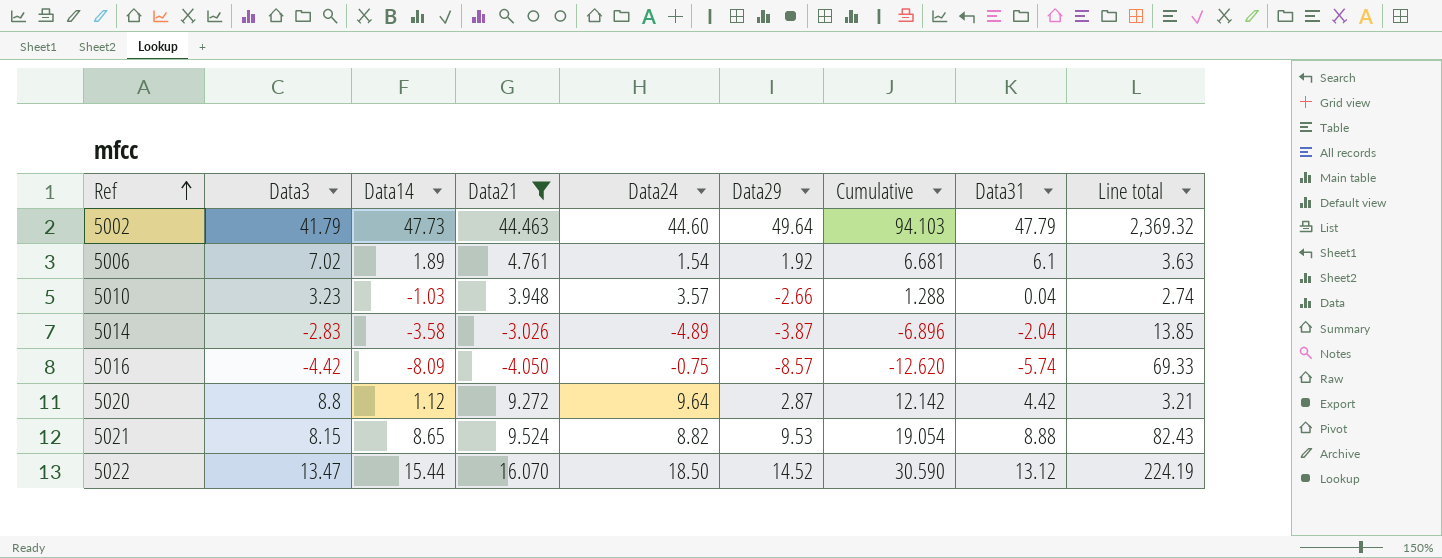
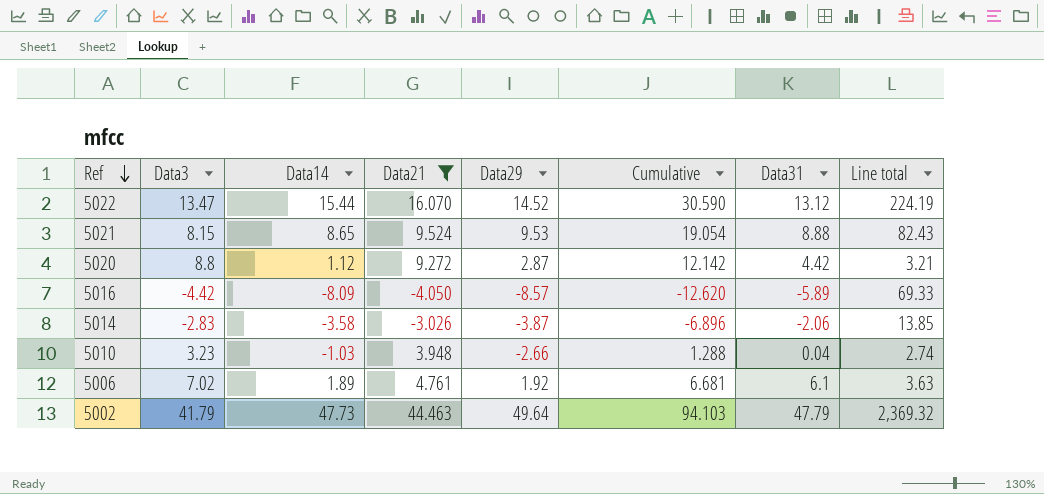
row order: Ref ascending -> Ref descending
column Data24 | position: 5 -> none
5016 | Data31: -5.74 -> -5.89
5014 | Data31: -2.04 -> -2.06

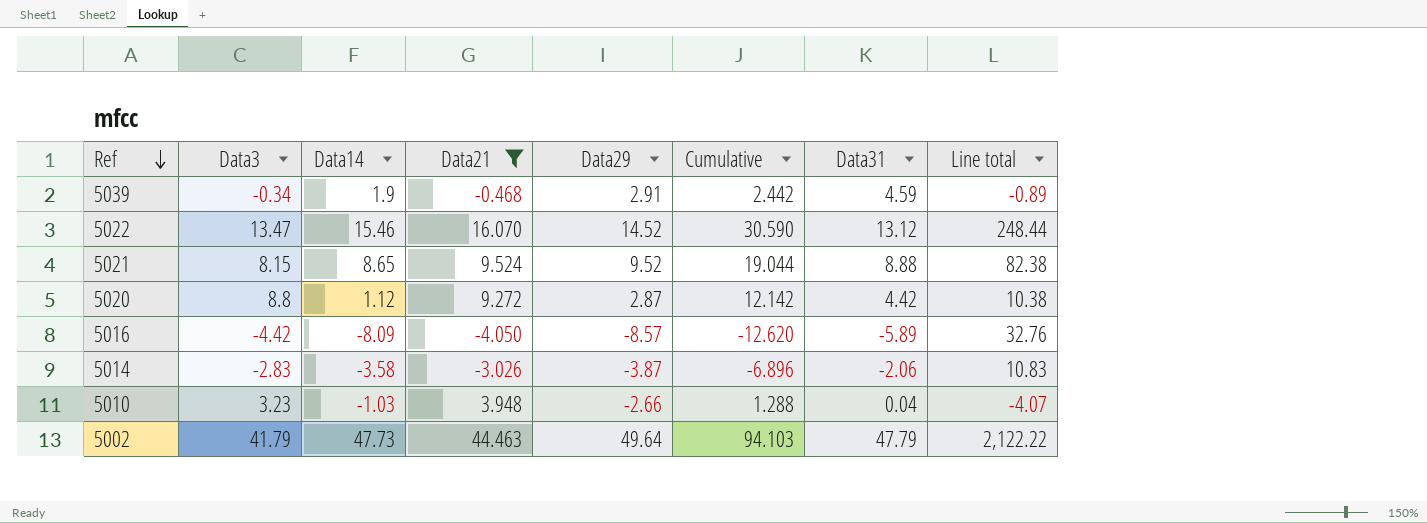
column Line total | formula: [Data14] * [Data29] -> [Data14] * [Data21]
row 5006: 7.02 | 1.89 | 4.761 | 1.92 | 6.681 | 6.1 | 3.63 -> none
row 5039: none -> -0.34 | 1.9 | -0.468 | 2.91 | 2.442 | 4.59 | -0.89
5022 | Data14: 15.44 -> 15.46
5021 | Data29: 9.53 -> 9.52
5021 | Cumulative: 19.054 -> 19.044

